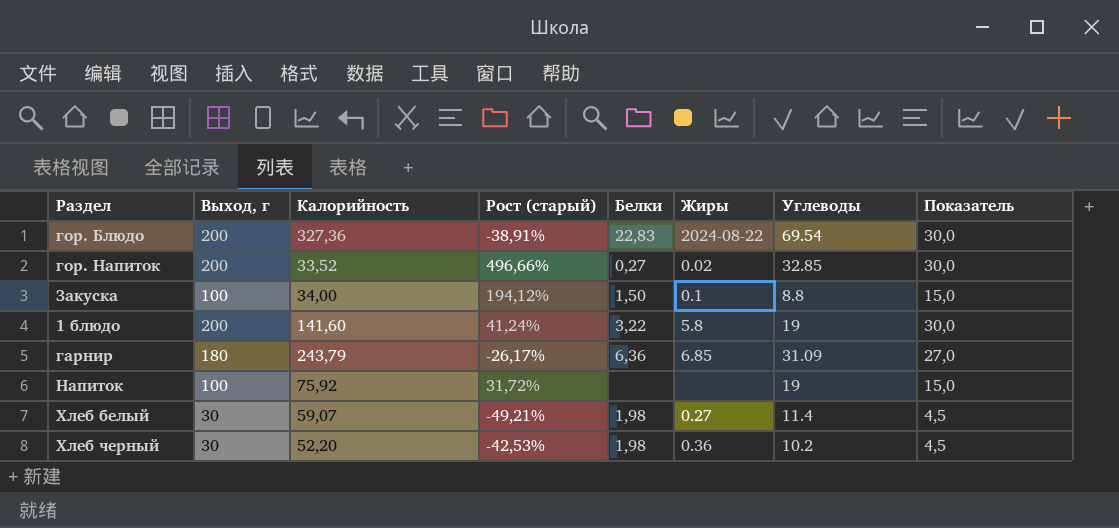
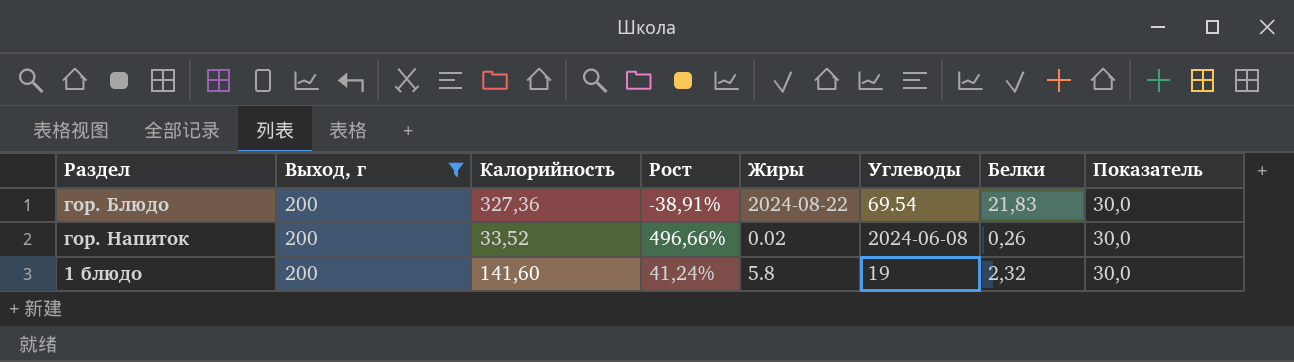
filter: none -> Выход, г = 200
column name: Рост (старый) -> Рост
column Белки | position: 5 -> 7
гор. Блюдо | Белки: 22,83 -> 21,83
гор. Напиток | Углеводы: 32.85 -> 2024-06-08
гор. Напиток | Белки: 0,27 -> 0,26
1 блюдо | Белки: 3,22 -> 2,32

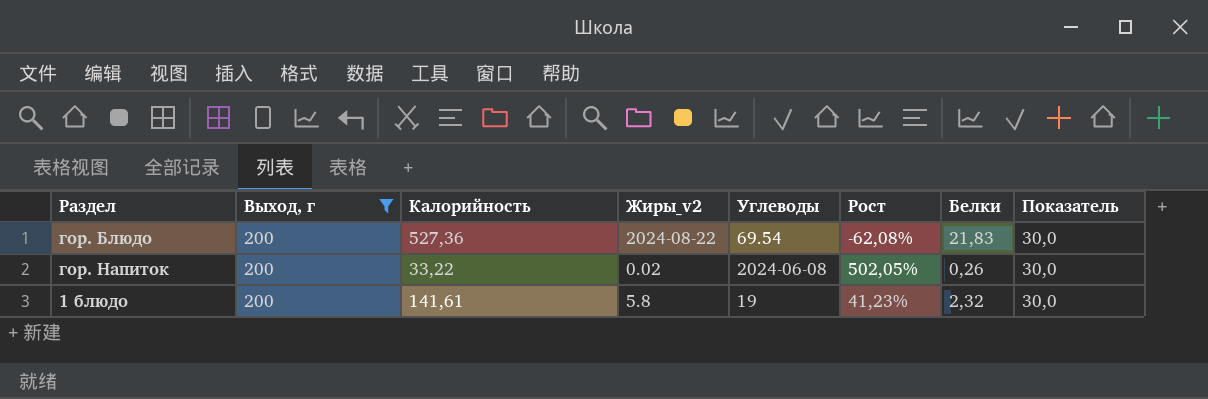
column name: Жиры -> Жиры_v2
column Рост | position: 4 -> 6
гор. Блюдо | Калорийность: 327,36 -> 527,36
гор. Блюдо | Рост: -38,91% -> -62,08%
гор. Напиток | Калорийность: 33,52 -> 33,22
гор. Напиток | Рост: 496,66% -> 502,05%
1 блюдо | Калорийность: 141,60 -> 141,61
1 блюдо | Рост: 41,24% -> 41,23%

